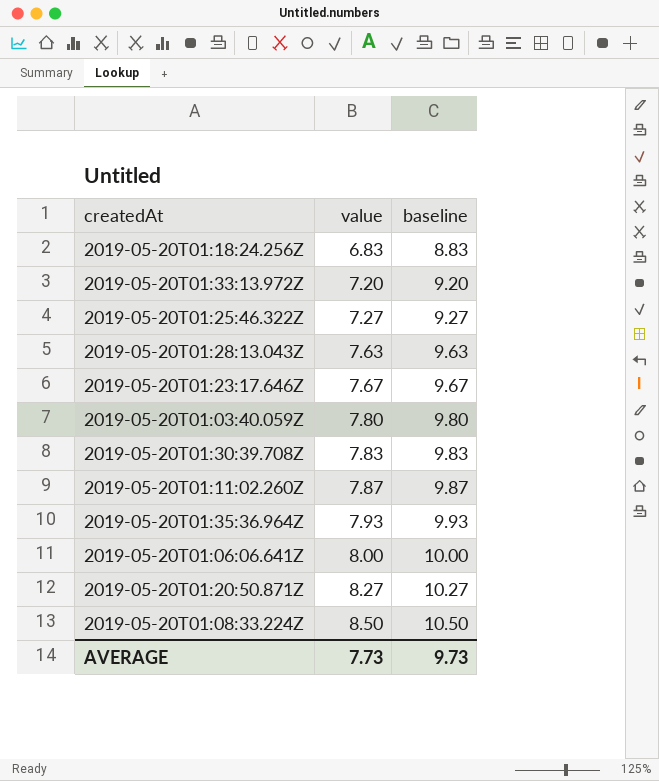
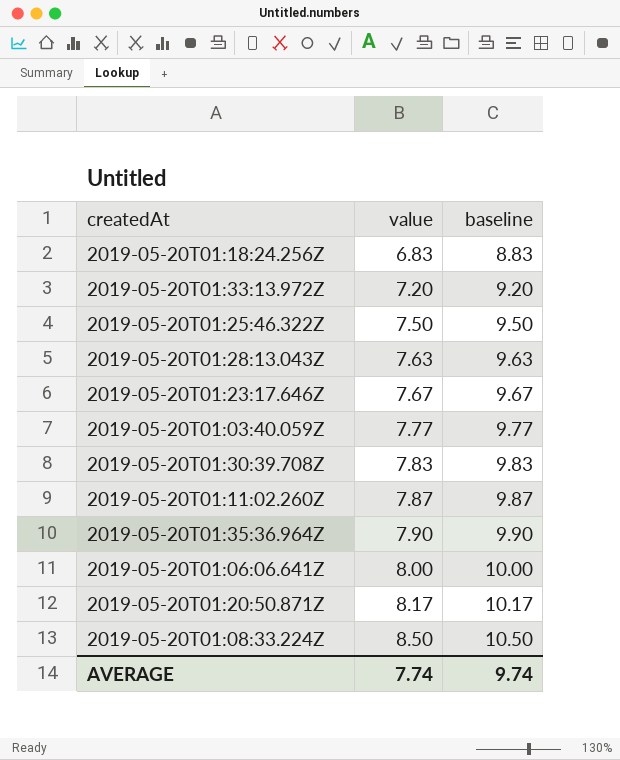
2019-05-20T01:25:46.322Z | value: 7.27 -> 7.50
2019-05-20T01:25:46.322Z | baseline: 9.27 -> 9.50
2019-05-20T01:03:40.059Z | value: 7.80 -> 7.77
2019-05-20T01:03:40.059Z | baseline: 9.80 -> 9.77
2019-05-20T01:35:36.964Z | value: 7.93 -> 7.90
2019-05-20T01:35:36.964Z | baseline: 9.93 -> 9.90
2019-05-20T01:20:50.871Z | value: 8.27 -> 8.17
2019-05-20T01:20:50.871Z | baseline: 10.27 -> 10.17
AVERAGE | value: 7.73 -> 7.74
AVERAGE | baseline: 9.73 -> 9.74

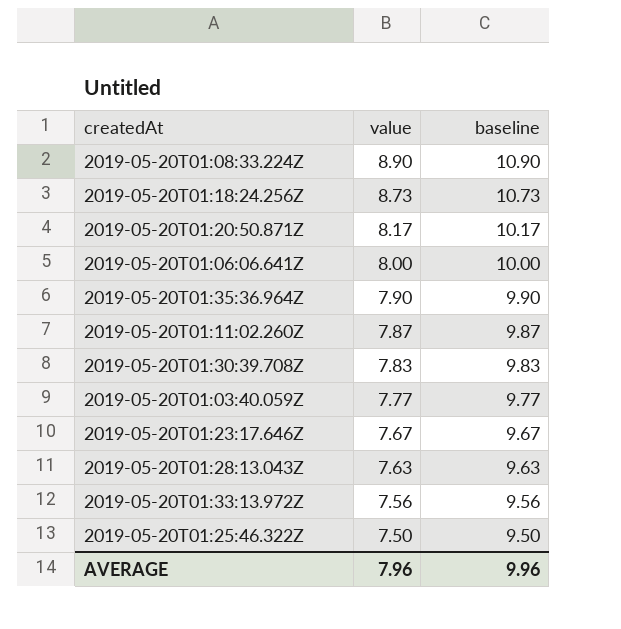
row order: value ascending -> value descending
2019-05-20T01:08:33.224Z | value: 8.50 -> 8.90
2019-05-20T01:08:33.224Z | baseline: 10.50 -> 10.90
2019-05-20T01:18:24.256Z | value: 6.83 -> 8.73
2019-05-20T01:18:24.256Z | baseline: 8.83 -> 10.73
2019-05-20T01:33:13.972Z | value: 7.20 -> 7.56
2019-05-20T01:33:13.972Z | baseline: 9.20 -> 9.56
AVERAGE | value: 7.74 -> 7.96
AVERAGE | baseline: 9.74 -> 9.96

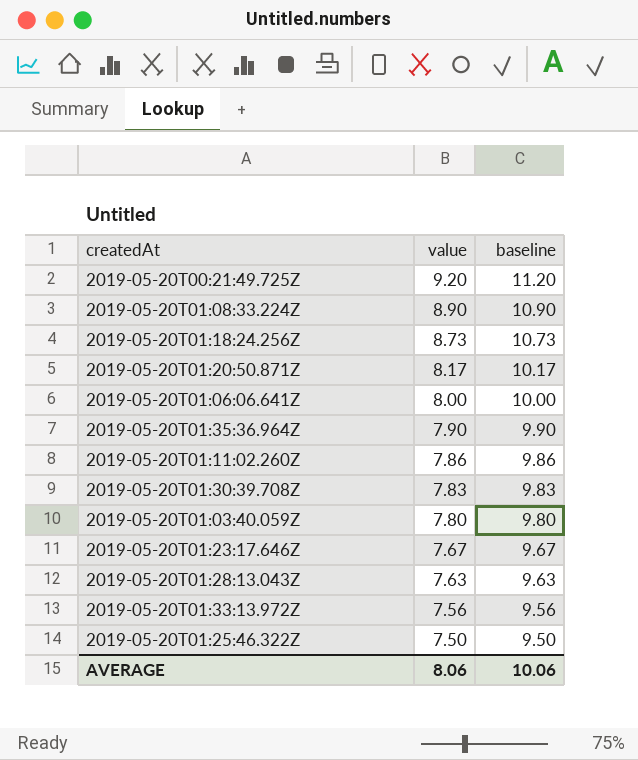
row 2019-05-20T00:21:49.725Z: none -> 9.20 | 11.20
2019-05-20T01:11:02.260Z | value: 7.87 -> 7.86
2019-05-20T01:11:02.260Z | baseline: 9.87 -> 9.86
2019-05-20T01:03:40.059Z | value: 7.77 -> 7.80
2019-05-20T01:03:40.059Z | baseline: 9.77 -> 9.80
AVERAGE | value: 7.96 -> 8.06
AVERAGE | baseline: 9.96 -> 10.06

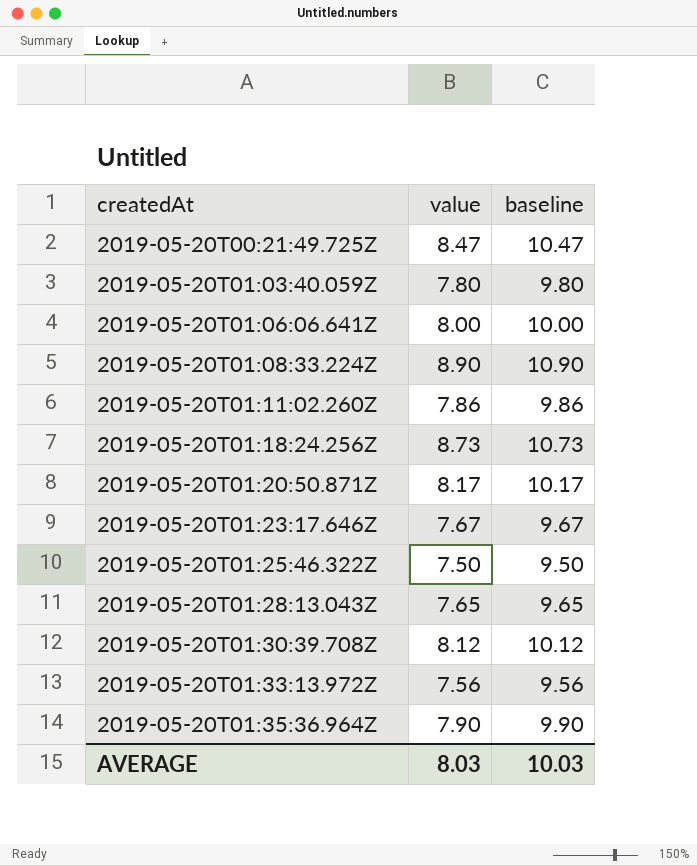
row order: value descending -> createdAt ascending
2019-05-20T00:21:49.725Z | value: 9.20 -> 8.47
2019-05-20T00:21:49.725Z | baseline: 11.20 -> 10.47
2019-05-20T01:28:13.043Z | value: 7.63 -> 7.65
2019-05-20T01:28:13.043Z | baseline: 9.63 -> 9.65
2019-05-20T01:30:39.708Z | value: 7.83 -> 8.12
2019-05-20T01:30:39.708Z | baseline: 9.83 -> 10.12
AVERAGE | value: 8.06 -> 8.03
AVERAGE | baseline: 10.06 -> 10.03

